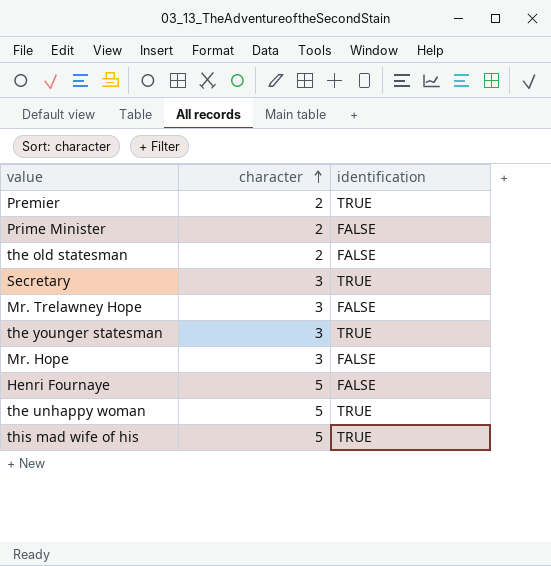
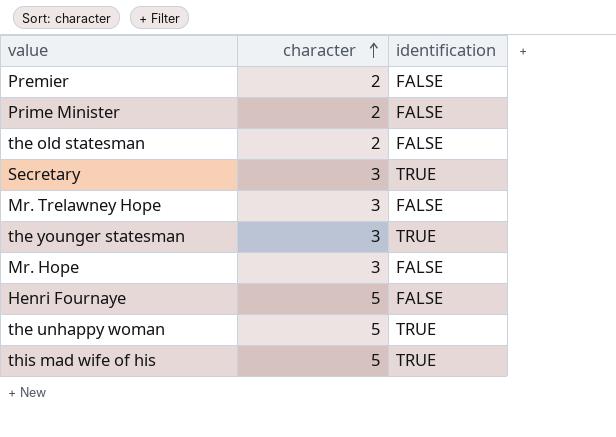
Premier | identification: TRUE -> FALSE

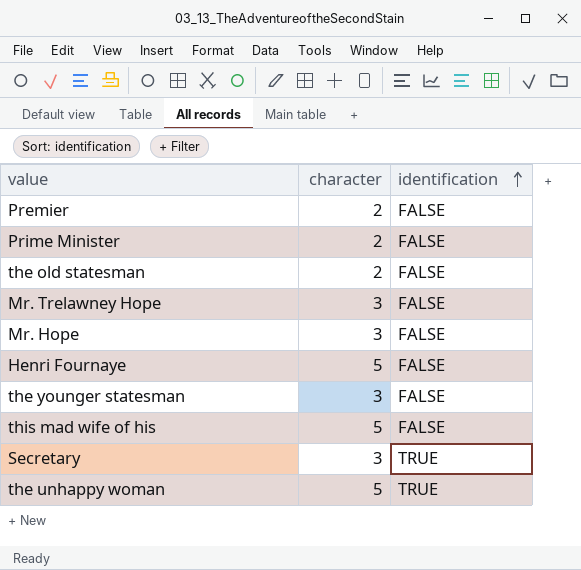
row order: character ascending -> identification ascending
the younger statesman | identification: TRUE -> FALSE
this mad wife of his | identification: TRUE -> FALSE

